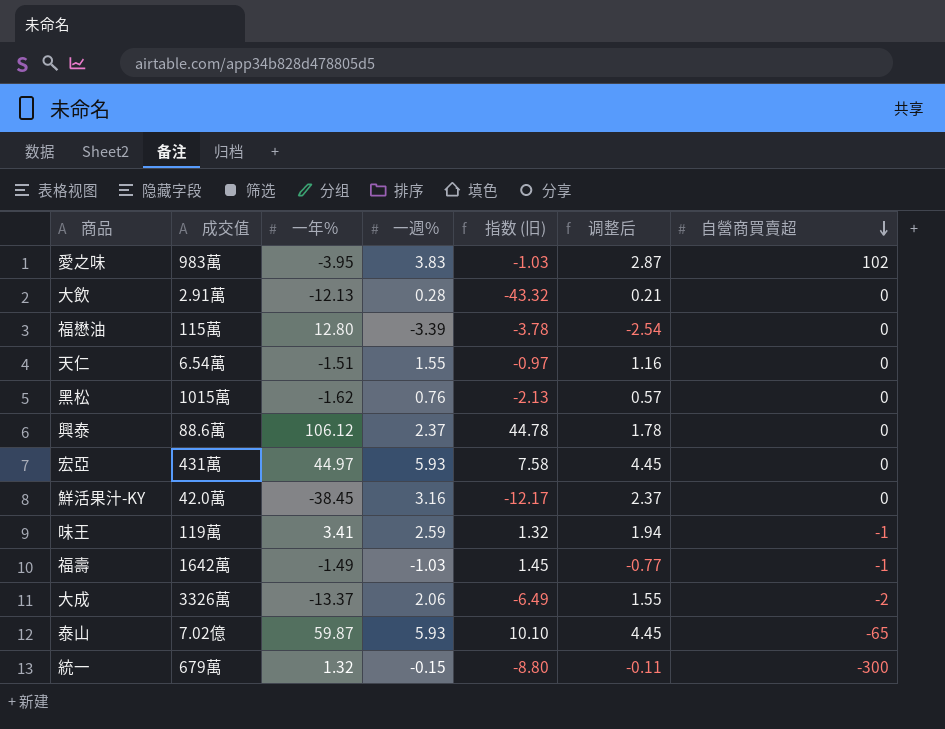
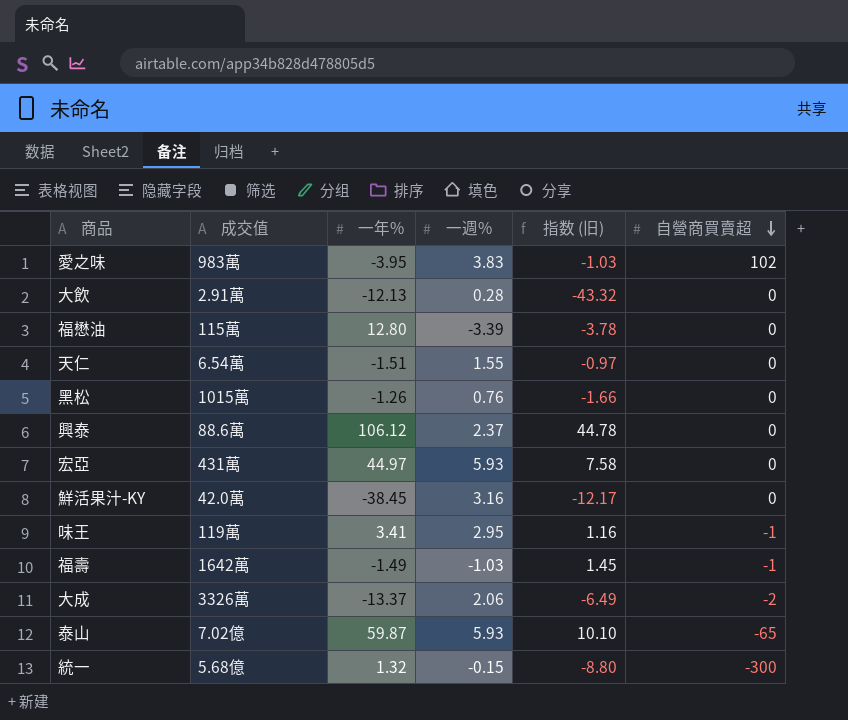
column 调整后 | formula: [一週%] * 0.75 -> none
黑松 | 一年%: -1.62 -> -1.26
黑松 | 指数 (旧): -2.13 -> -1.66
味王 | 一週%: 2.59 -> 2.95
味王 | 指数 (旧): 1.32 -> 1.16
統一 | 成交值: 679萬 -> 5.68億

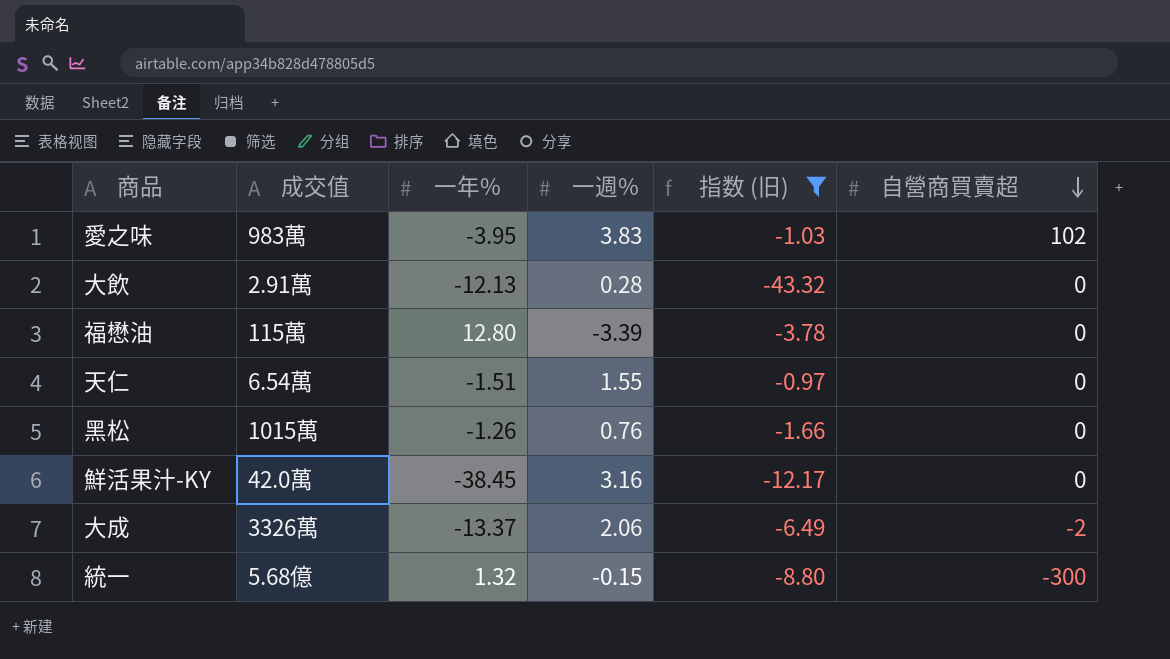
filter: none -> 指数 (旧) <= -0.97

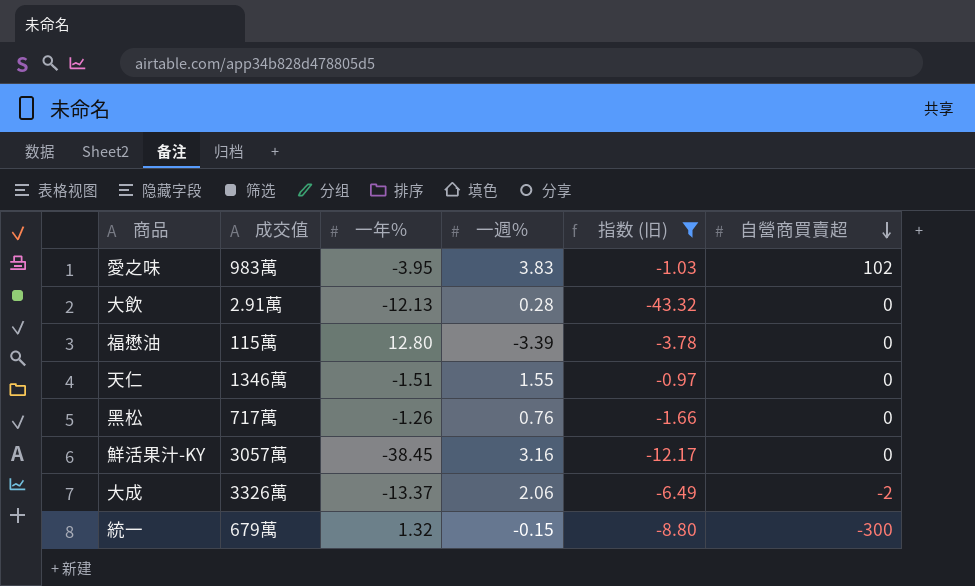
天仁 | 成交值: 6.54萬 -> 1346萬
黑松 | 成交值: 1015萬 -> 717萬
鮮活果汁-KY | 成交值: 42.0萬 -> 3057萬
統一 | 成交值: 5.68億 -> 679萬

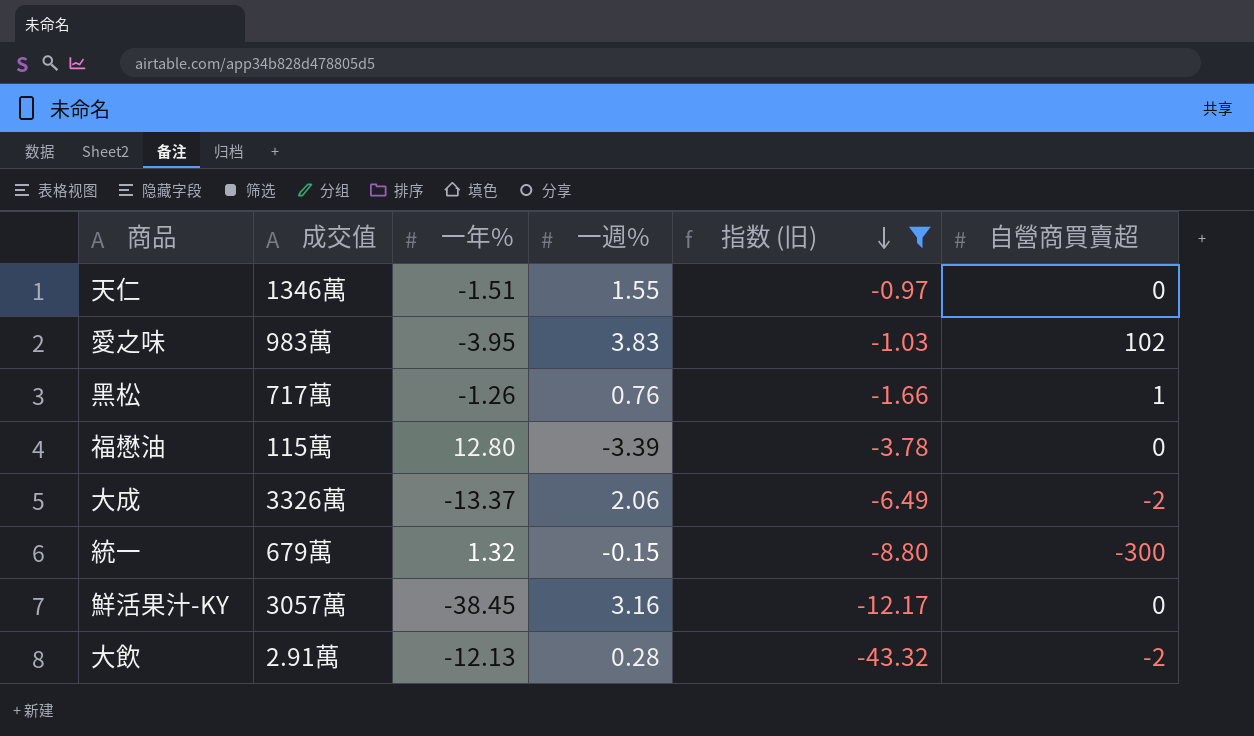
row order: 自營商買賣超 descending -> 指数 (旧) descending
黑松 | 自營商買賣超: 0 -> 1
大飲 | 自營商買賣超: 0 -> -2

